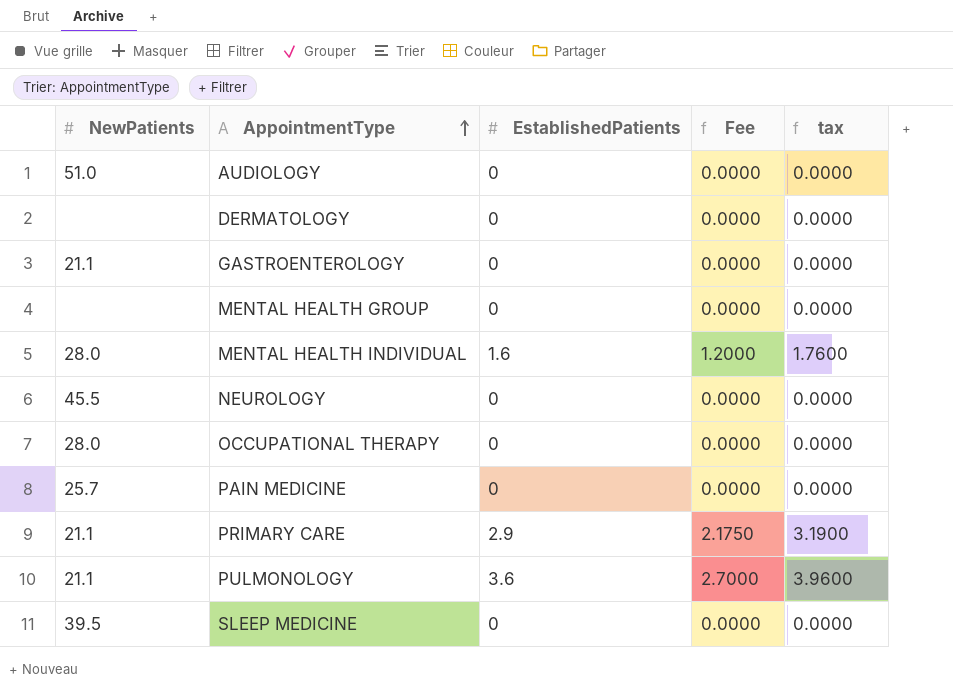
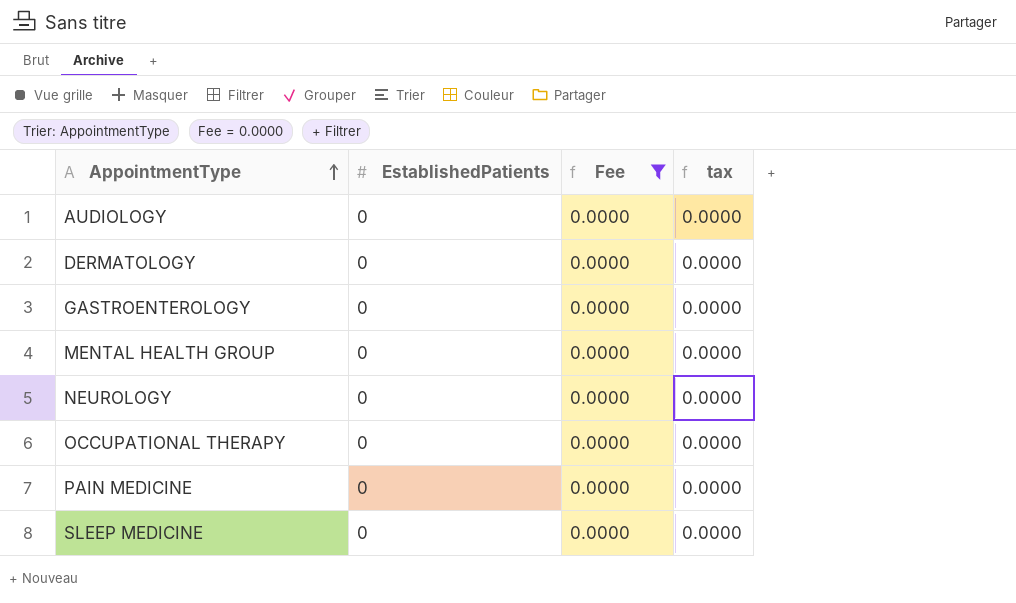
filter: none -> Fee = 0.0000
column NewPatients | position: 1 -> none

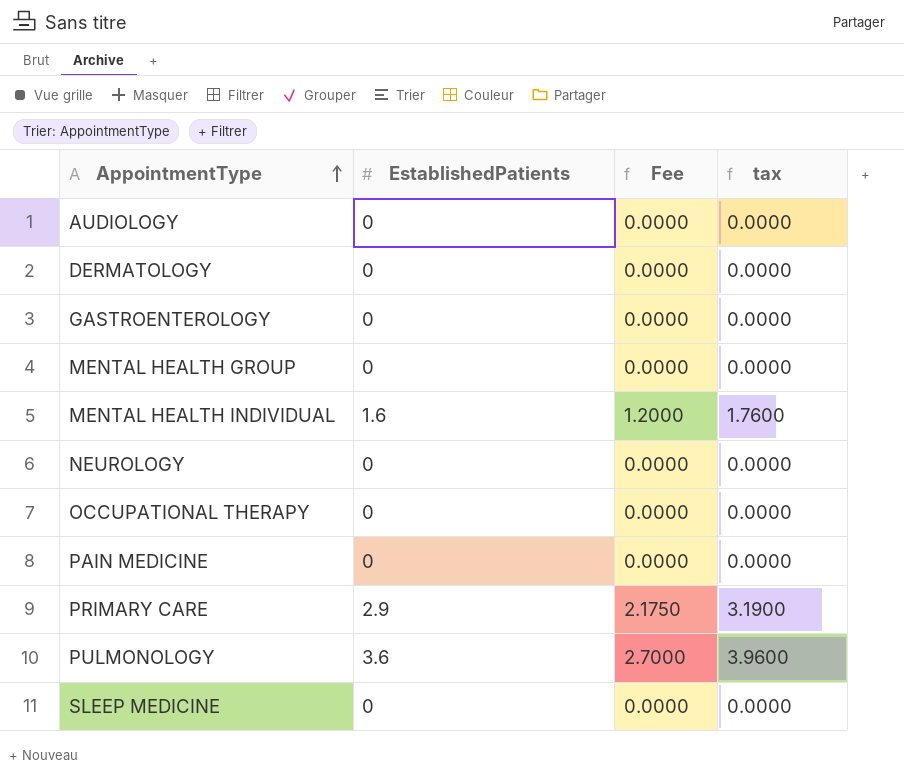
filter: Fee = 0.0000 -> none

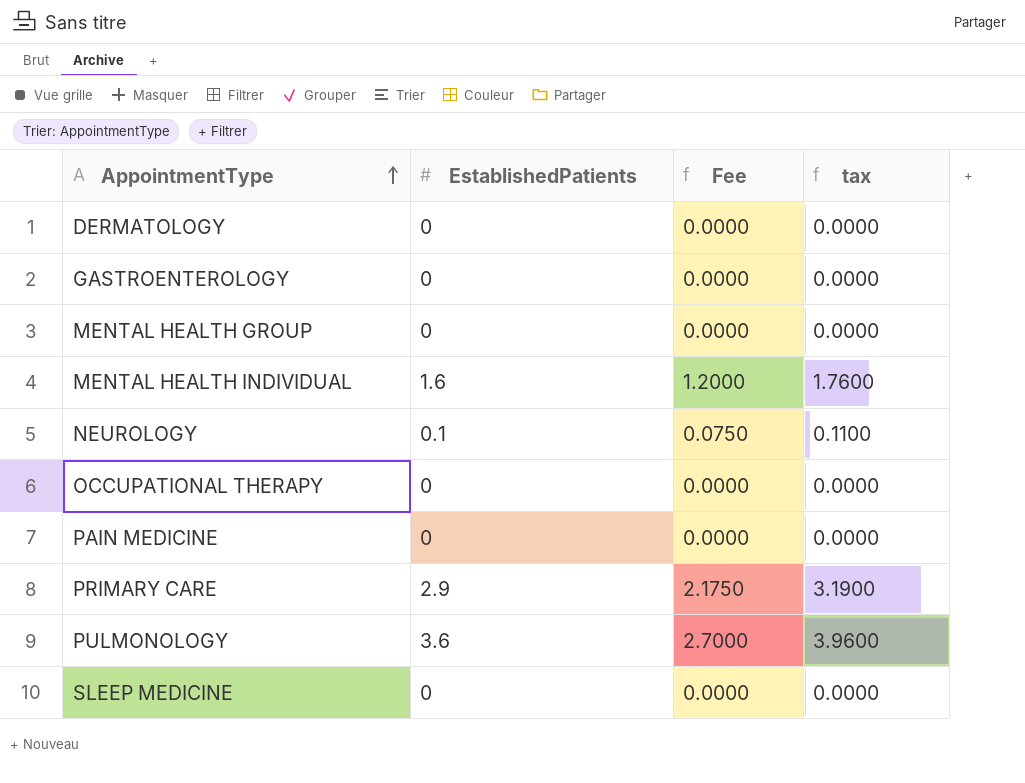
row AUDIOLOGY: 0 | 0.0000 | 0.0000 -> none
NEUROLOGY | EstablishedPatients: 0 -> 0.1
NEUROLOGY | Fee: 0.0000 -> 0.0750
NEUROLOGY | tax: 0.0000 -> 0.1100

